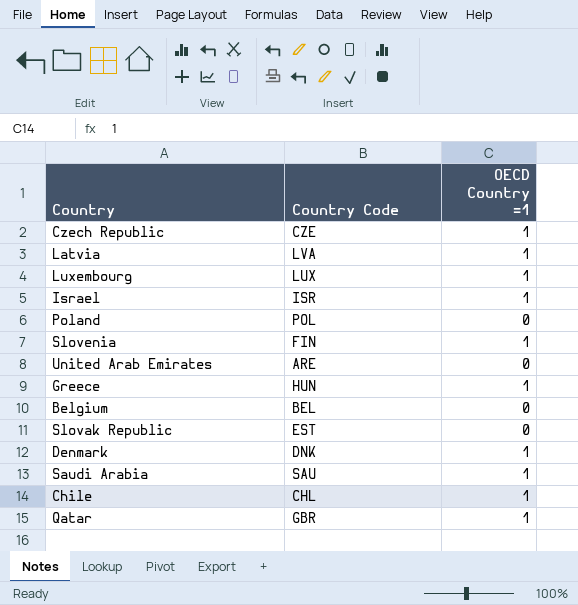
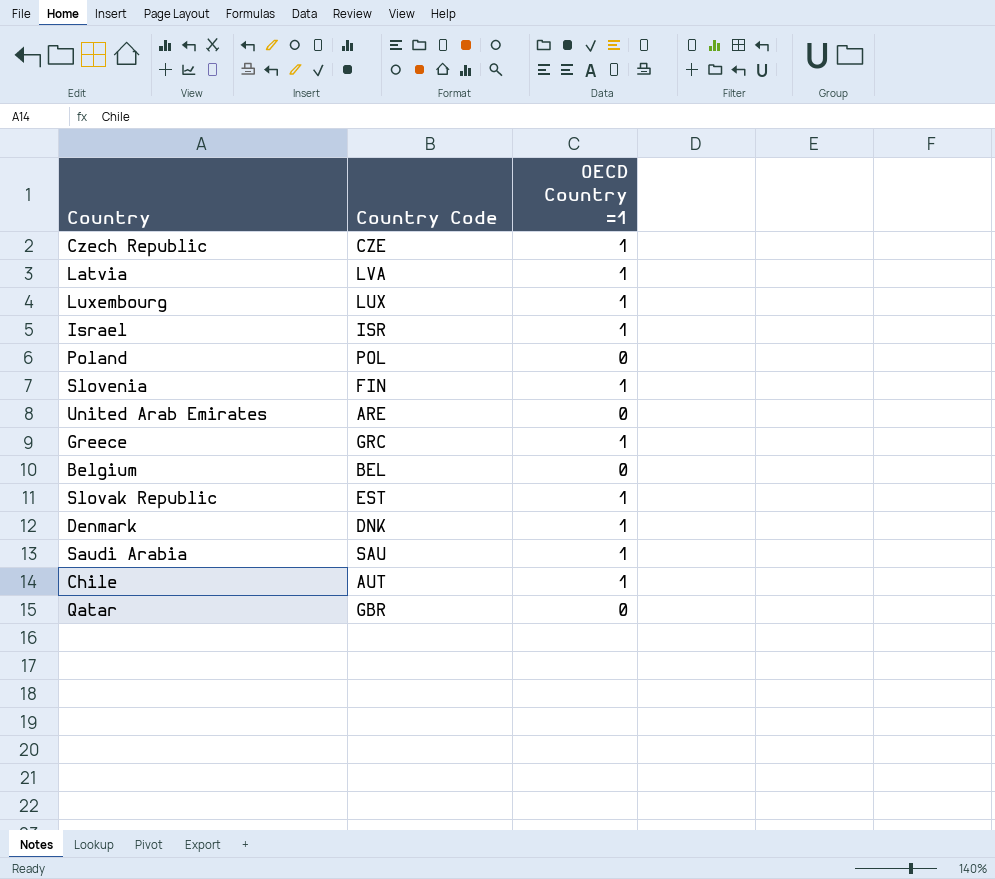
Greece | Country Code: HUN -> GRC
Slovak Republic | OECD Country =1: 0 -> 1
Chile | Country Code: CHL -> AUT
Qatar | OECD Country =1: 1 -> 0

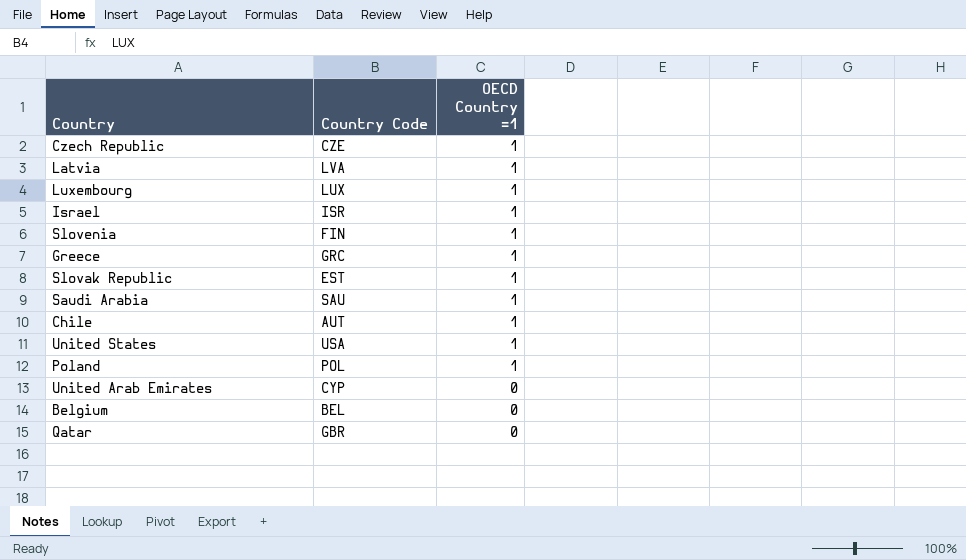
row order: none -> OECD Country =1 descending
row Denmark: DNK | 1 -> none
row United States: none -> USA | 1
Poland | OECD Country =1: 0 -> 1
United Arab Emirates | Country Code: ARE -> CYP

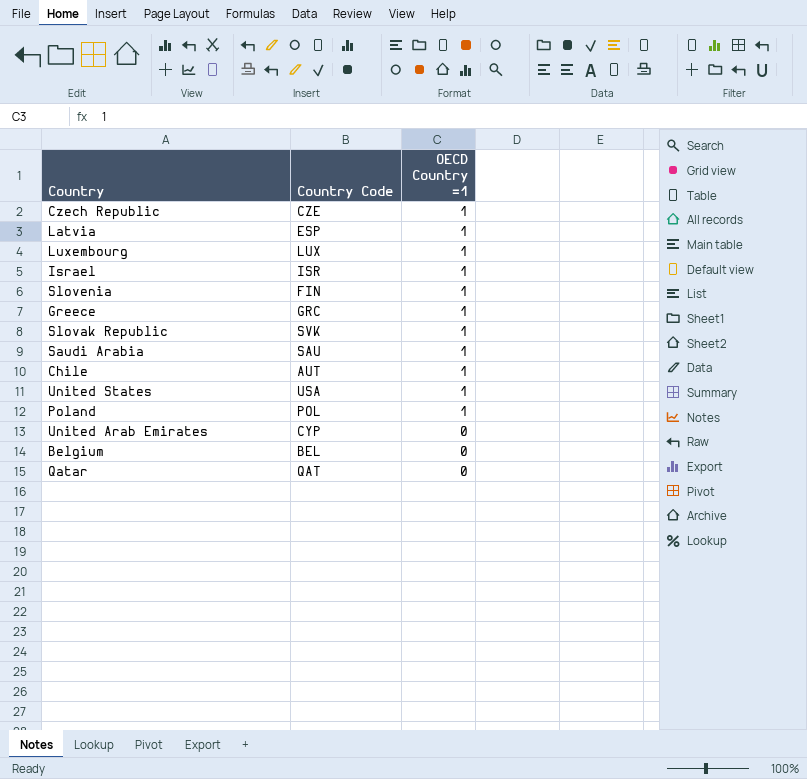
Latvia | Country Code: LVA -> ESP
Slovak Republic | Country Code: EST -> SVK
Qatar | Country Code: GBR -> QAT

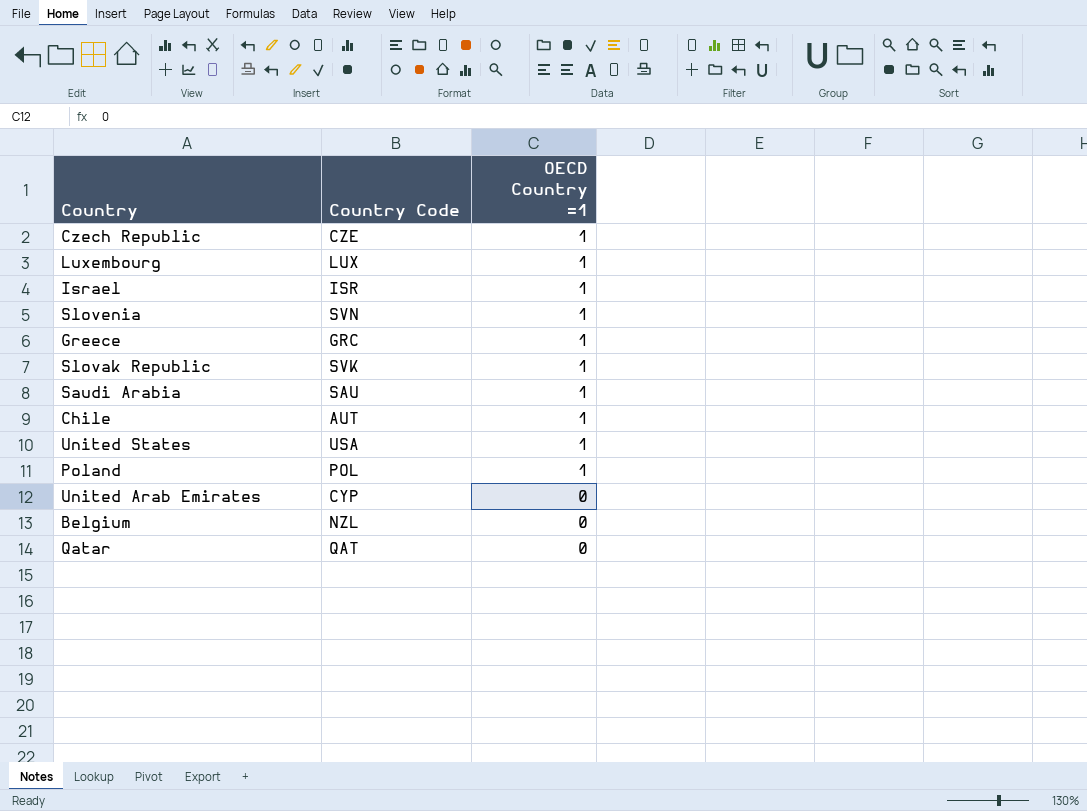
row Latvia: ESP | 1 -> none
Slovenia | Country Code: FIN -> SVN
Belgium | Country Code: BEL -> NZL

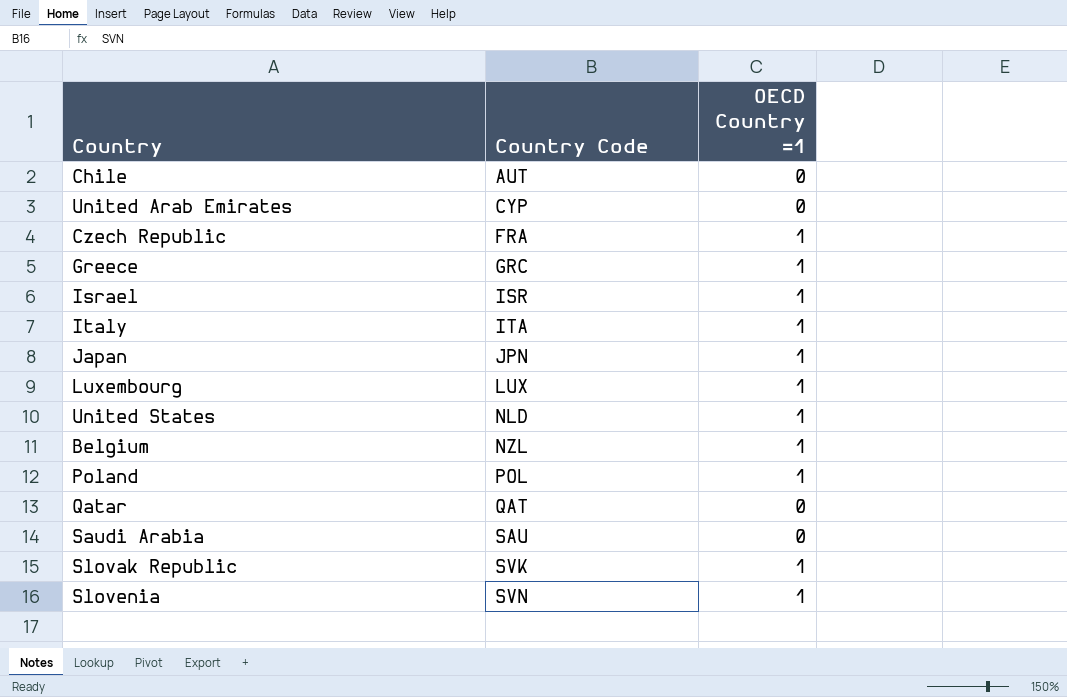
row order: OECD Country =1 descending -> Country Code ascending
Chile | OECD Country =1: 1 -> 0
Czech Republic | Country Code: CZE -> FRA
row Italy: none -> ITA | 1
row Japan: none -> JPN | 1
United States | Country Code: USA -> NLD
Belgium | OECD Country =1: 0 -> 1
Saudi Arabia | OECD Country =1: 1 -> 0

